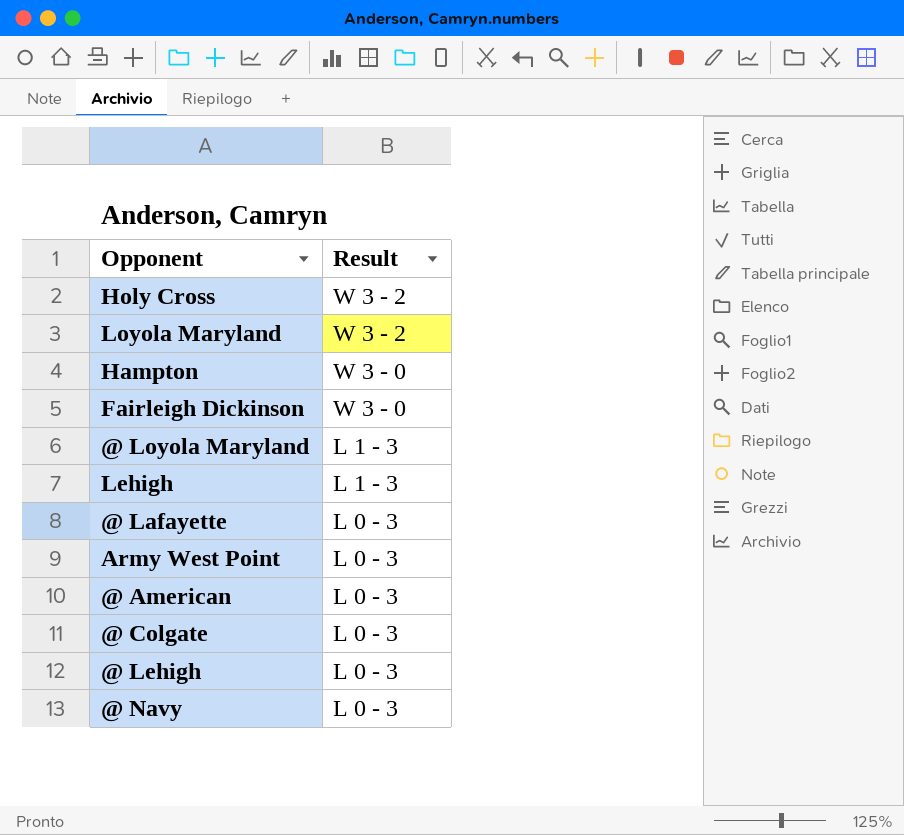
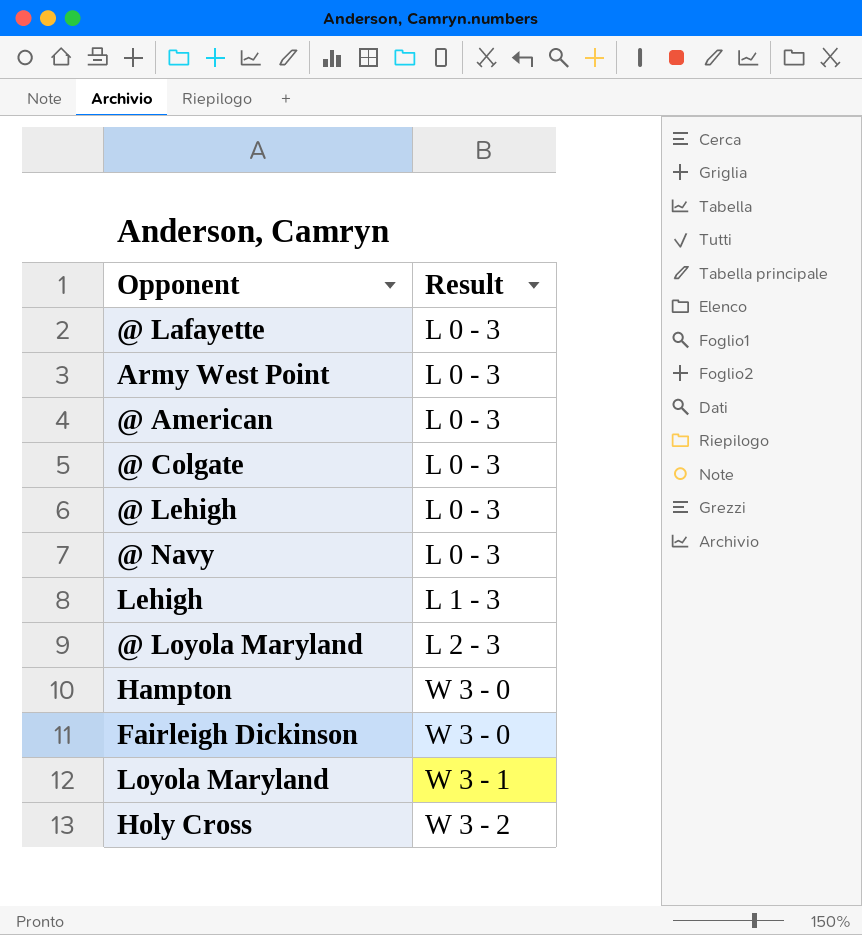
row order: Result descending -> Result ascending
@ Loyola Maryland | Result: L 1 - 3 -> L 2 - 3
Loyola Maryland | Result: W 3 - 2 -> W 3 - 1

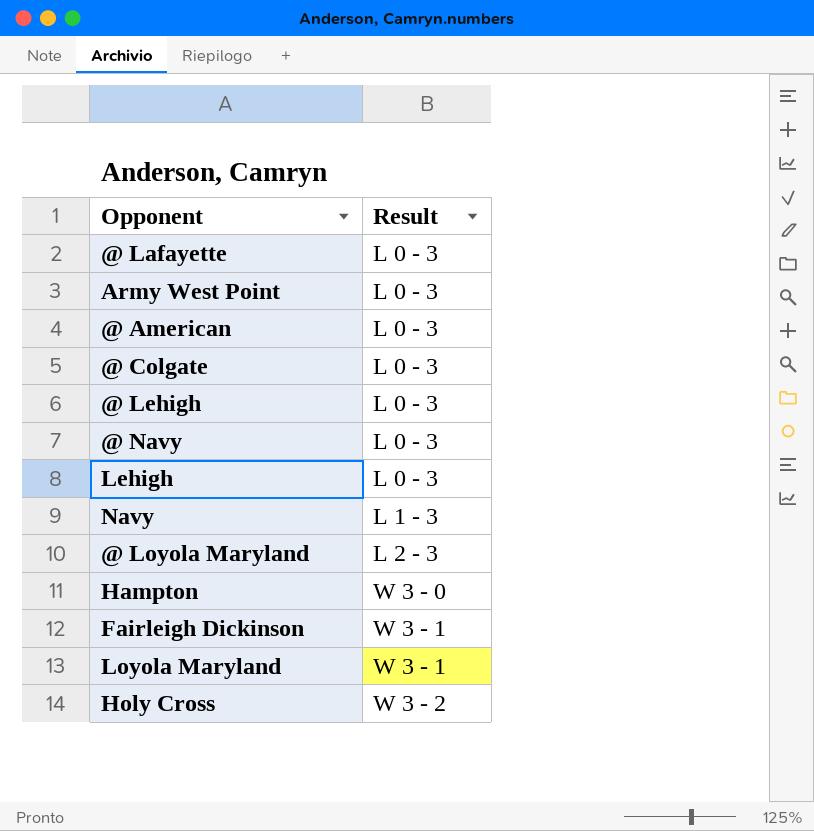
Lehigh | Result: L 1 - 3 -> L 0 - 3
row Navy: none -> L 1 - 3
Fairleigh Dickinson | Result: W 3 - 0 -> W 3 - 1

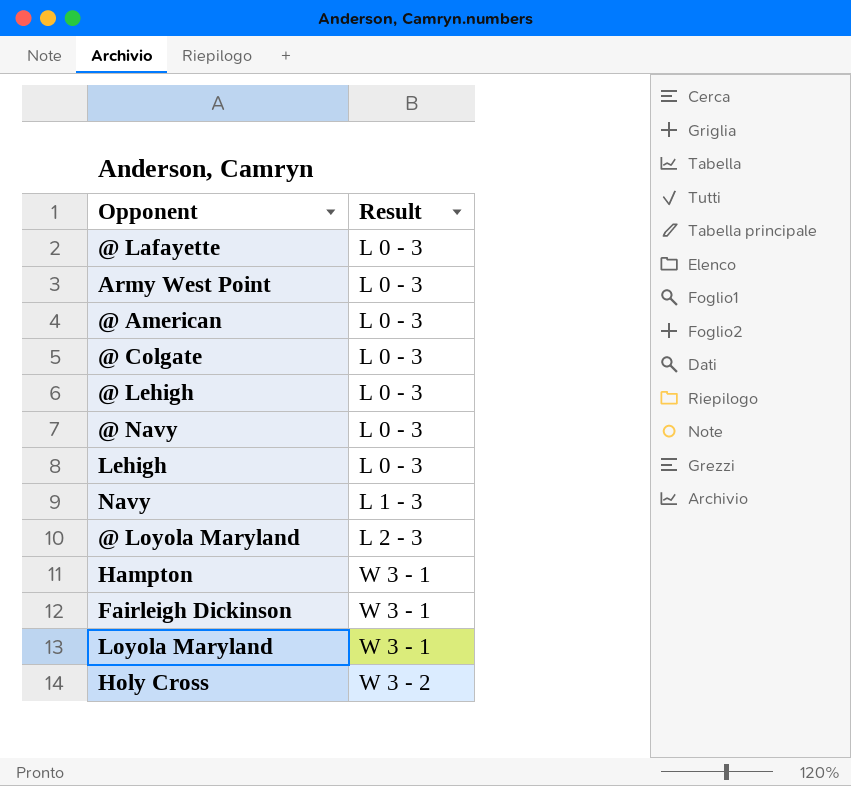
Hampton | Result: W 3 - 0 -> W 3 - 1

